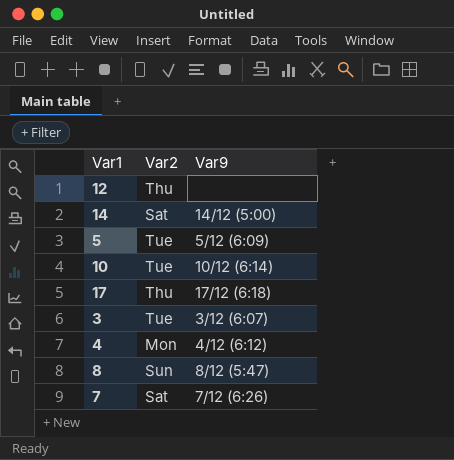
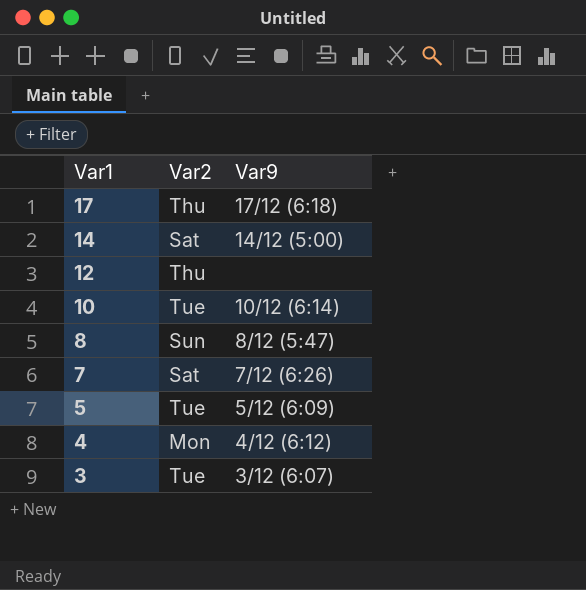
row order: none -> Var1 descending

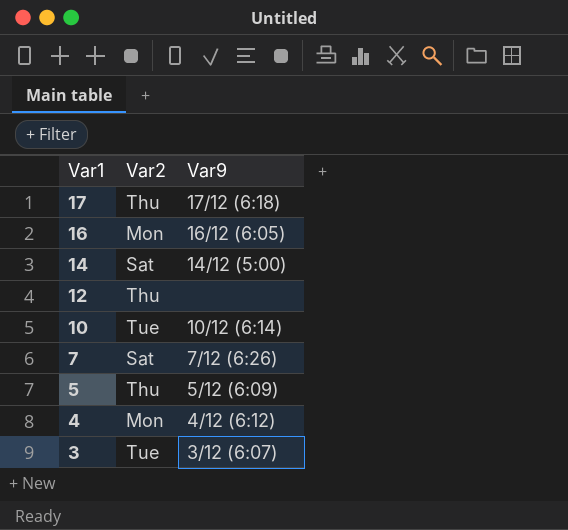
row 8: Sun | 8/12 (5:47) -> none
row 16: none -> Mon | 16/12 (6:05)
5 | Var2: Tue -> Thu

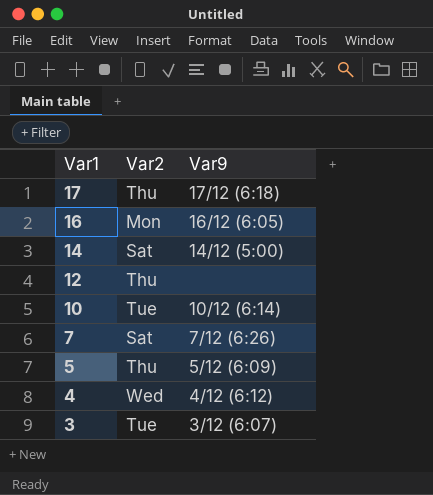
4 | Var2: Mon -> Wed

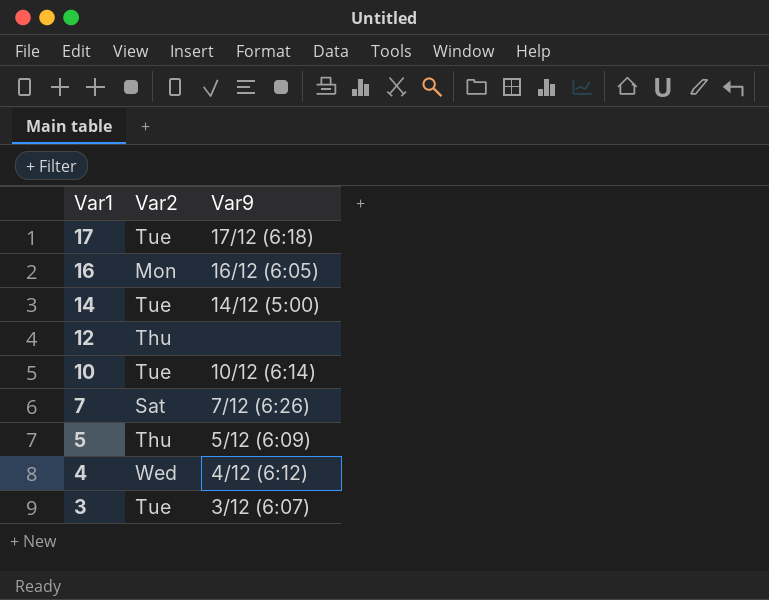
17 | Var2: Thu -> Tue
14 | Var2: Sat -> Tue

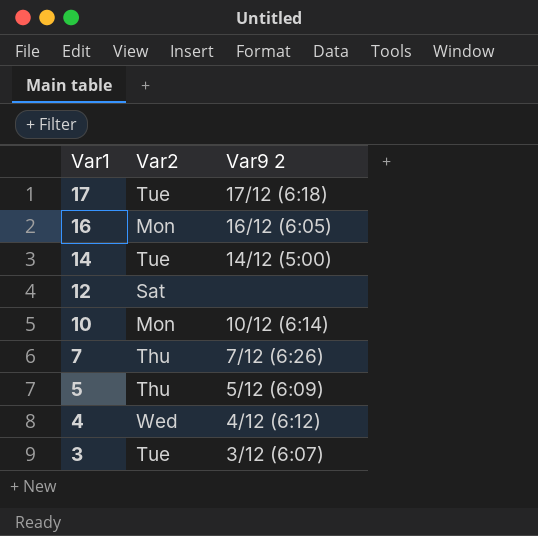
column name: Var9 -> Var9 2
12 | Var2: Thu -> Sat
10 | Var2: Tue -> Mon
7 | Var2: Sat -> Thu

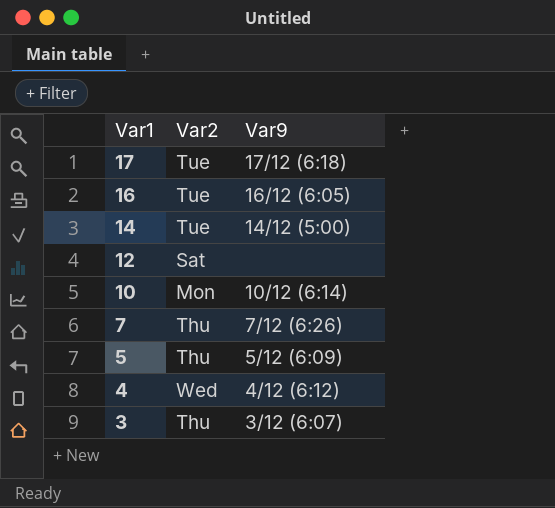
column name: Var9 2 -> Var9
16 | Var2: Mon -> Tue
3 | Var2: Tue -> Thu

